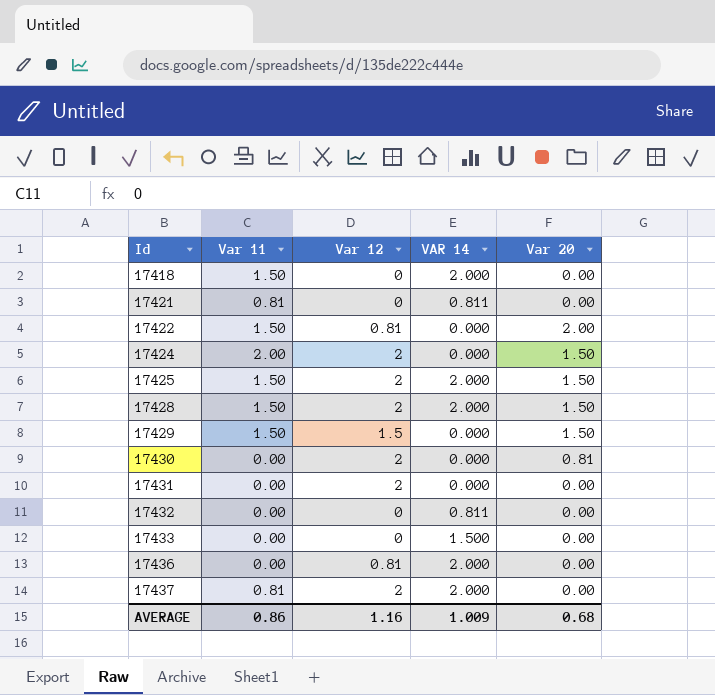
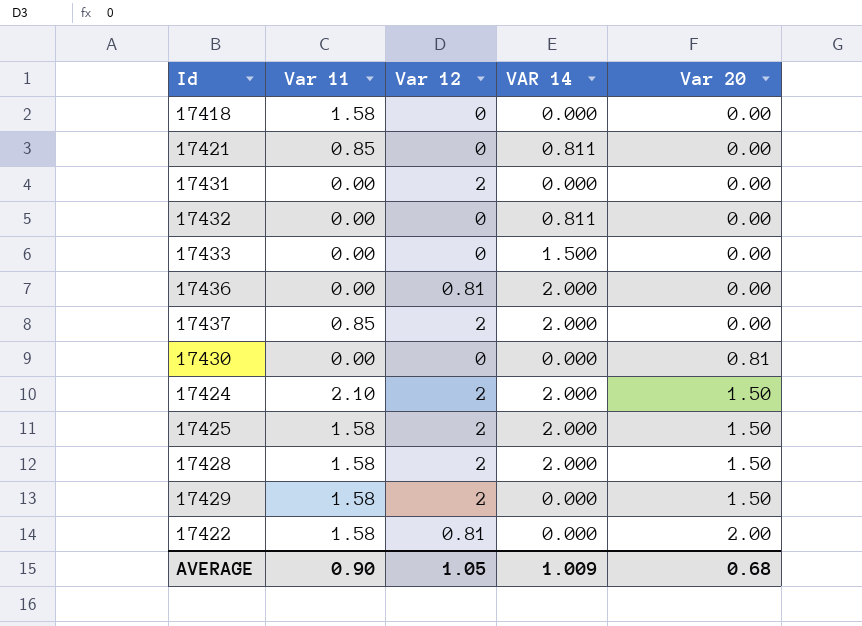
row order: Id ascending -> Var 20 ascending
17418 | Var 11: 1.50 -> 1.58
17418 | VAR 14: 2.000 -> 0.000
17421 | Var 11: 0.81 -> 0.85
17437 | Var 11: 0.81 -> 0.85
17430 | Var 12: 2 -> 0
17424 | Var 11: 2.00 -> 2.10
17424 | VAR 14: 0.000 -> 2.000
17425 | Var 11: 1.50 -> 1.58
17428 | Var 11: 1.50 -> 1.58
17429 | Var 11: 1.50 -> 1.58
17429 | Var 12: 1.5 -> 2
17422 | Var 11: 1.50 -> 1.58
AVERAGE | Var 11: 0.86 -> 0.90
AVERAGE | Var 12: 1.16 -> 1.05

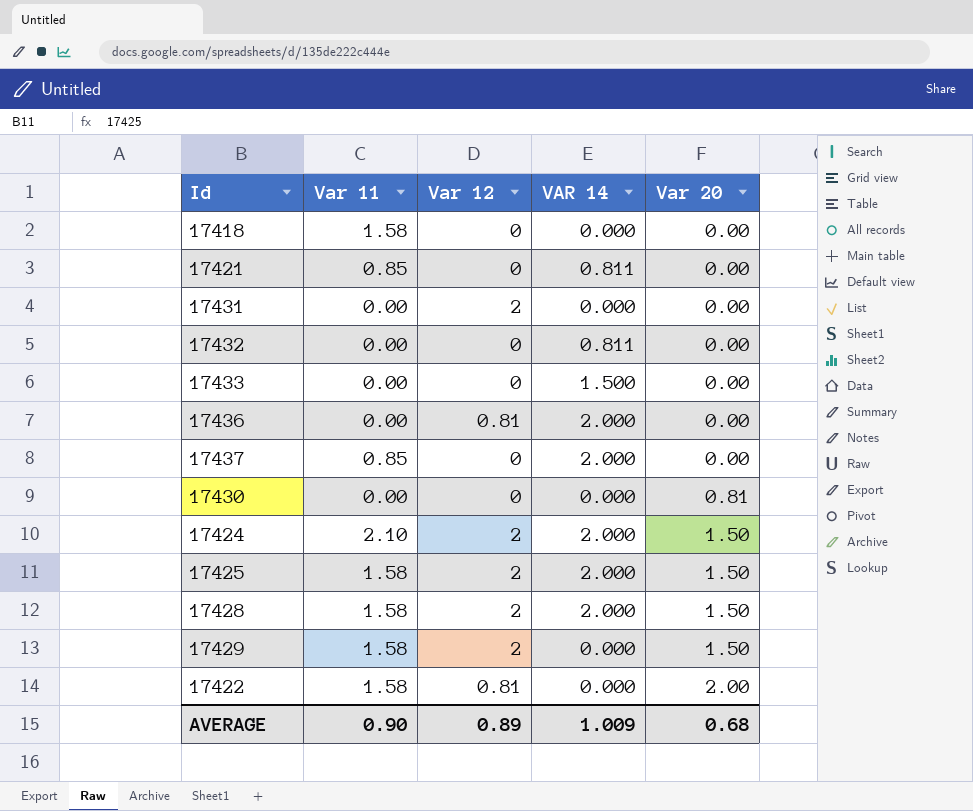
17437 | Var 12: 2 -> 0
AVERAGE | Var 12: 1.05 -> 0.89

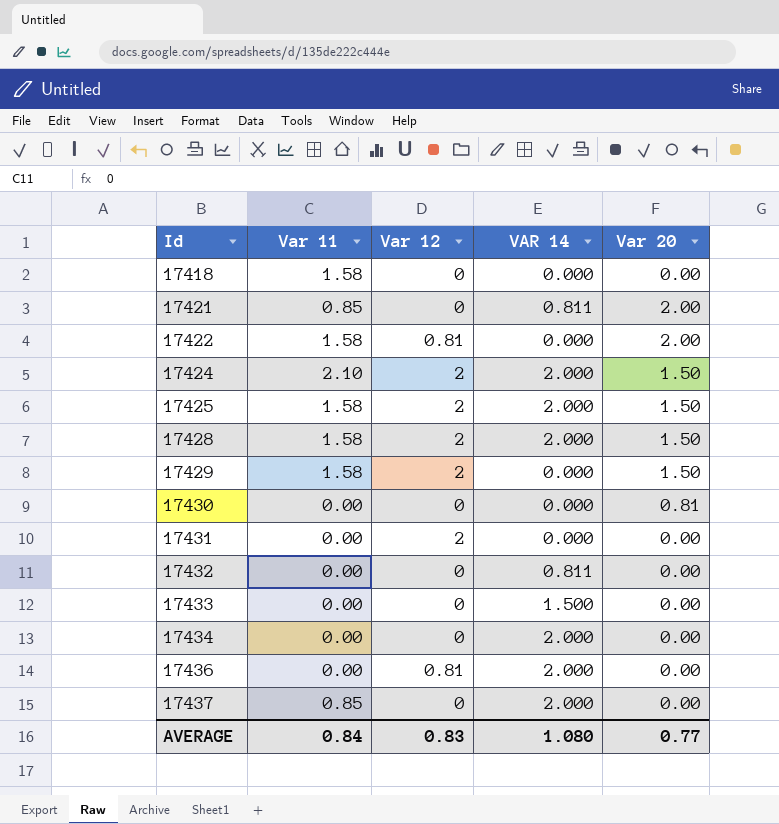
row order: Var 20 ascending -> Id ascending
17421 | Var 20: 0.00 -> 2.00
row 17434: none -> 0.00 | 0 | 2.000 | 0.00
AVERAGE | Var 11: 0.90 -> 0.84
AVERAGE | Var 12: 0.89 -> 0.83
AVERAGE | VAR 14: 1.009 -> 1.080
AVERAGE | Var 20: 0.68 -> 0.77

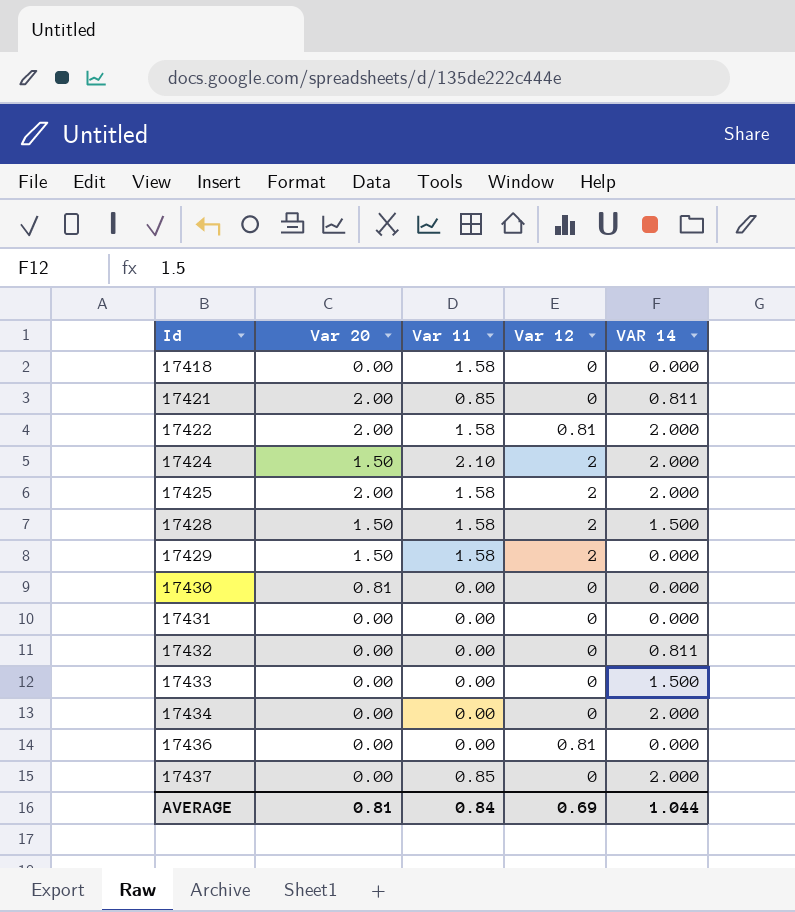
column Var 20 | position: 5 -> 2
17422 | VAR 14: 0.000 -> 2.000
17425 | Var 20: 1.50 -> 2.00
17428 | VAR 14: 2.000 -> 1.500
17431 | Var 12: 2 -> 0
17436 | VAR 14: 2.000 -> 0.000
AVERAGE | Var 20: 0.77 -> 0.81
AVERAGE | Var 12: 0.83 -> 0.69
AVERAGE | VAR 14: 1.080 -> 1.044

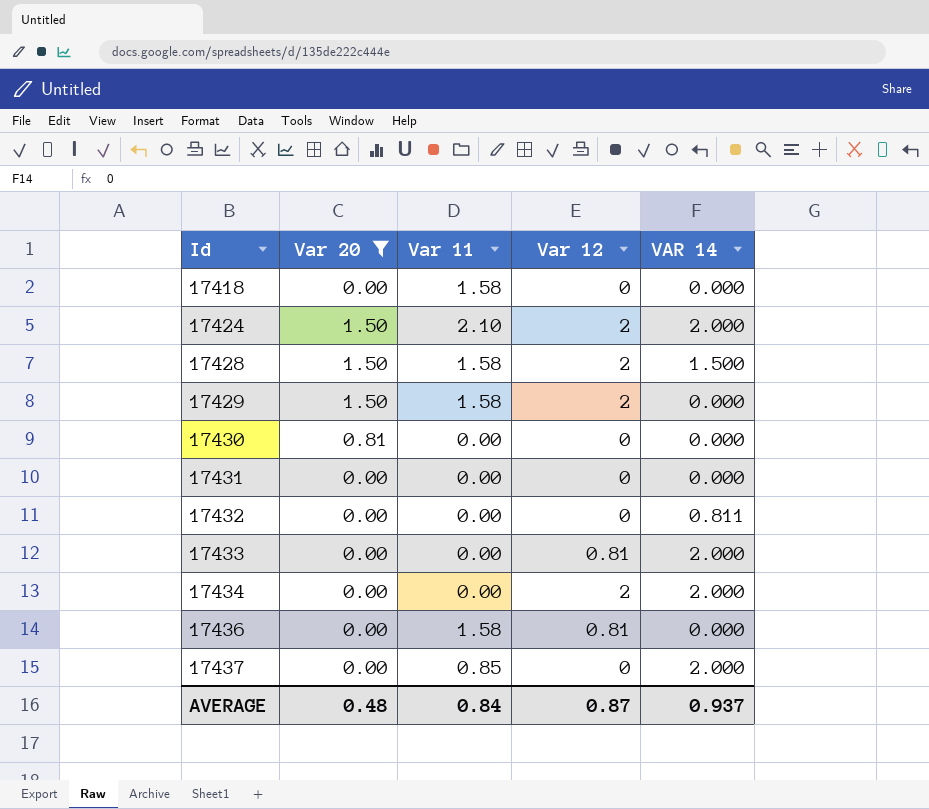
filter: none -> Var 20 != 2.00
17433 | Var 12: 0 -> 0.81
17433 | VAR 14: 1.500 -> 2.000
17434 | Var 12: 0 -> 2
17436 | Var 11: 0.00 -> 1.58
AVERAGE | Var 20: 0.81 -> 0.48
AVERAGE | Var 12: 0.69 -> 0.87
AVERAGE | VAR 14: 1.044 -> 0.937

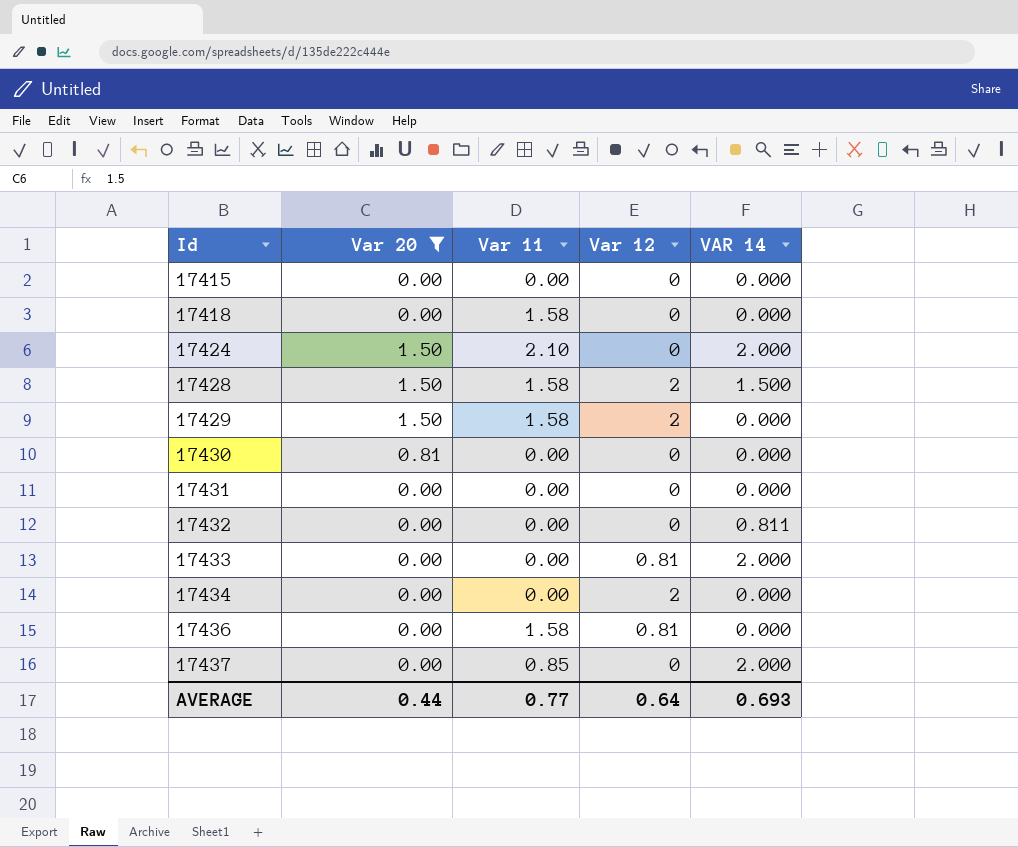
row 17415: none -> 0.00 | 0.00 | 0 | 0.000
17424 | Var 12: 2 -> 0
17434 | VAR 14: 2.000 -> 0.000
AVERAGE | Var 20: 0.48 -> 0.44
AVERAGE | Var 11: 0.84 -> 0.77
AVERAGE | Var 12: 0.87 -> 0.64
AVERAGE | VAR 14: 0.937 -> 0.693

